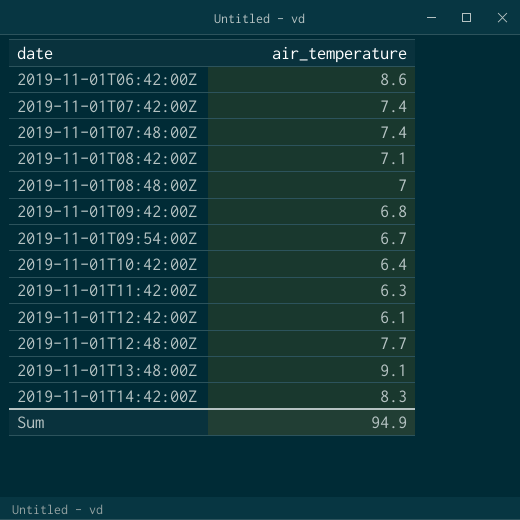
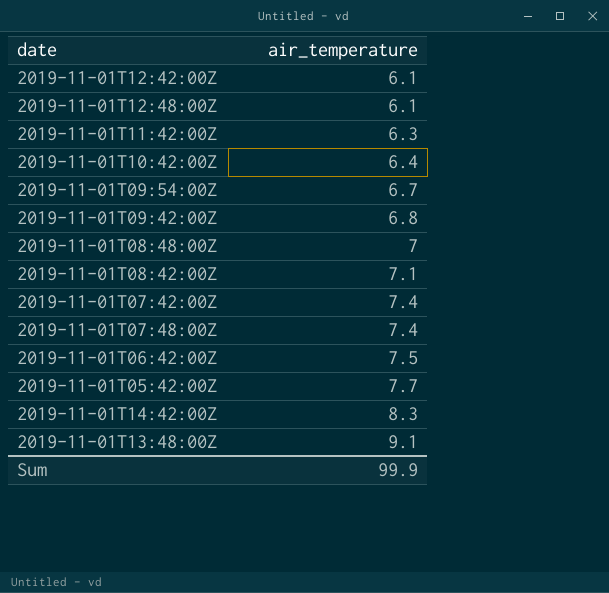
row order: date ascending -> air_temperature ascending
2019-11-01T12:48:00Z | air_temperature: 7.7 -> 6.1
2019-11-01T06:42:00Z | air_temperature: 8.6 -> 7.5
row 2019-11-01T05:42:00Z: none -> 7.7
Sum | air_temperature: 94.9 -> 99.9

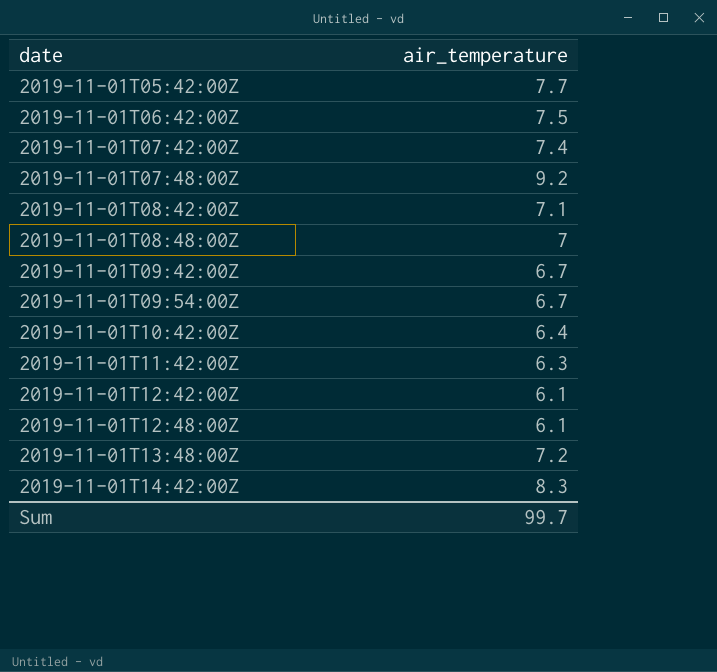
row order: air_temperature ascending -> date ascending
2019-11-01T07:48:00Z | air_temperature: 7.4 -> 9.2
2019-11-01T09:42:00Z | air_temperature: 6.8 -> 6.7
2019-11-01T13:48:00Z | air_temperature: 9.1 -> 7.2
Sum | air_temperature: 99.9 -> 99.7

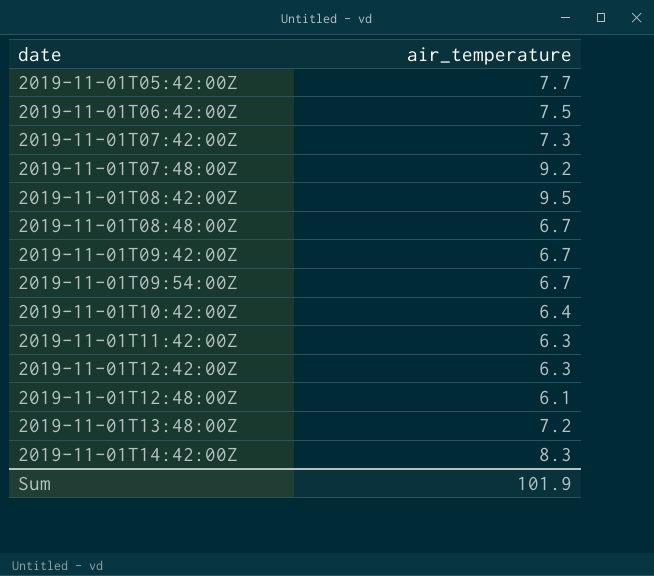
2019-11-01T07:42:00Z | air_temperature: 7.4 -> 7.3
2019-11-01T08:42:00Z | air_temperature: 7.1 -> 9.5
2019-11-01T08:48:00Z | air_temperature: 7 -> 6.7
2019-11-01T12:42:00Z | air_temperature: 6.1 -> 6.3
Sum | air_temperature: 99.7 -> 101.9

